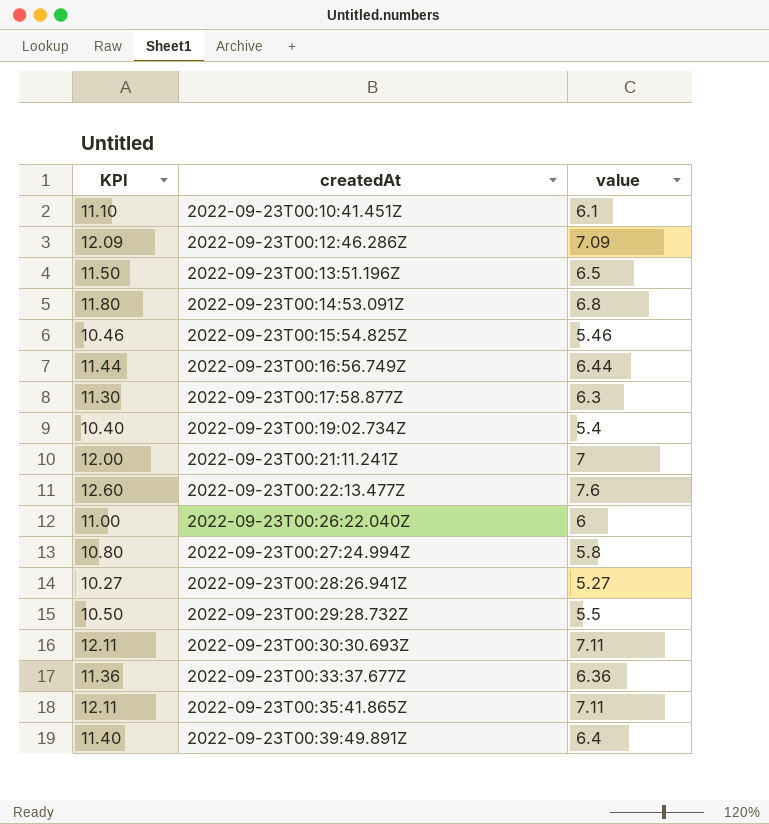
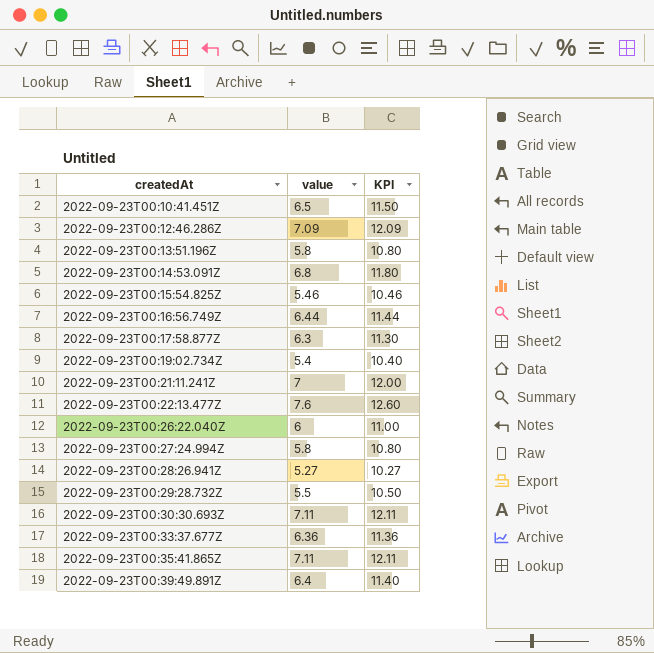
column KPI | position: 1 -> 3
2022-09-23T00:10:41.451Z | value: 6.1 -> 6.5
2022-09-23T00:10:41.451Z | KPI: 11.10 -> 11.50
2022-09-23T00:13:51.196Z | value: 6.5 -> 5.8
2022-09-23T00:13:51.196Z | KPI: 11.50 -> 10.80

